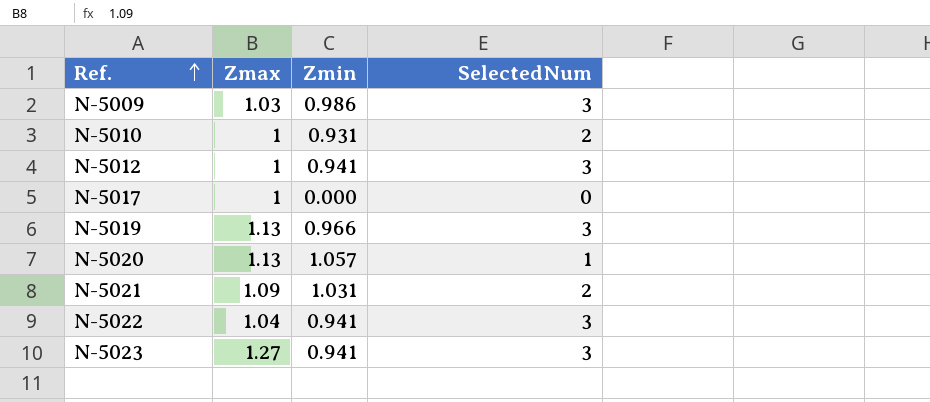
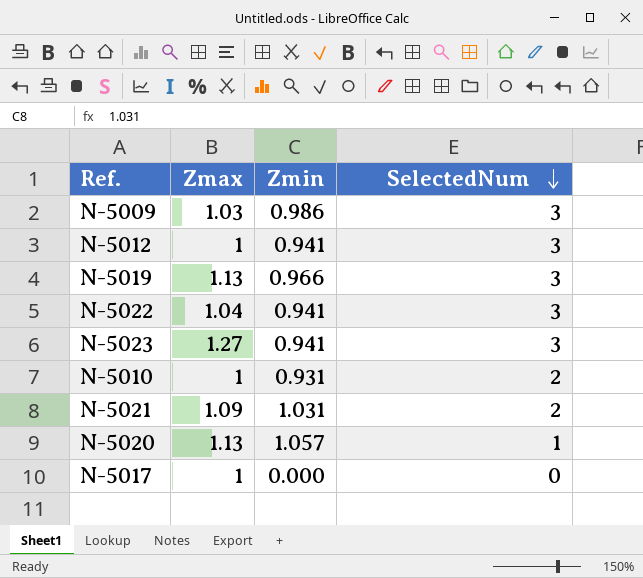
row order: Ref. ascending -> SelectedNum descending

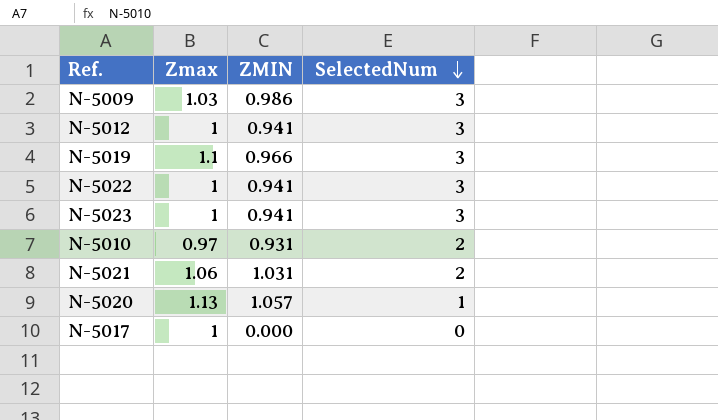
column name: Zmin -> ZMIN
N-5019 | Zmax: 1.13 -> 1.1
N-5022 | Zmax: 1.04 -> 1
N-5023 | Zmax: 1.27 -> 1
N-5010 | Zmax: 1 -> 0.97
N-5021 | Zmax: 1.09 -> 1.06

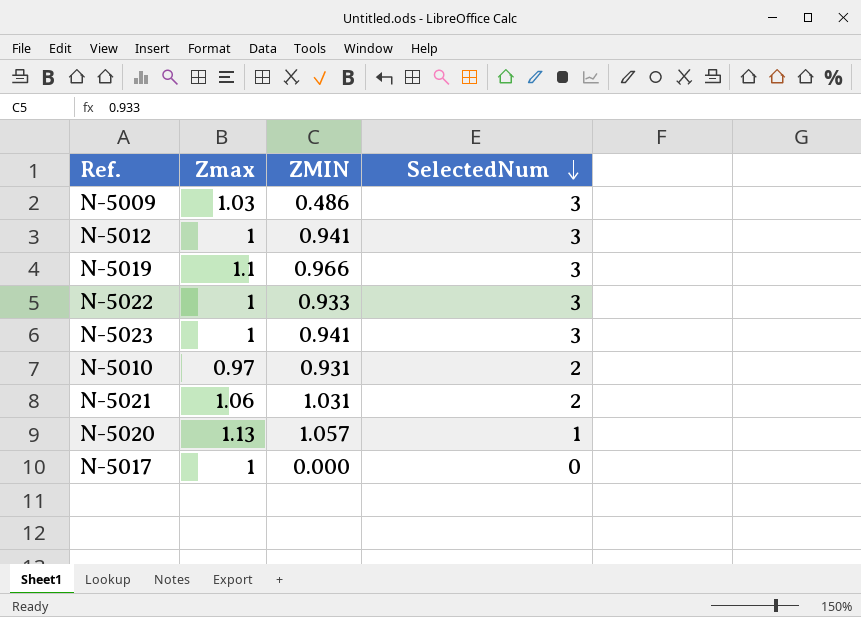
N-5009 | ZMIN: 0.986 -> 0.486
N-5022 | ZMIN: 0.941 -> 0.933

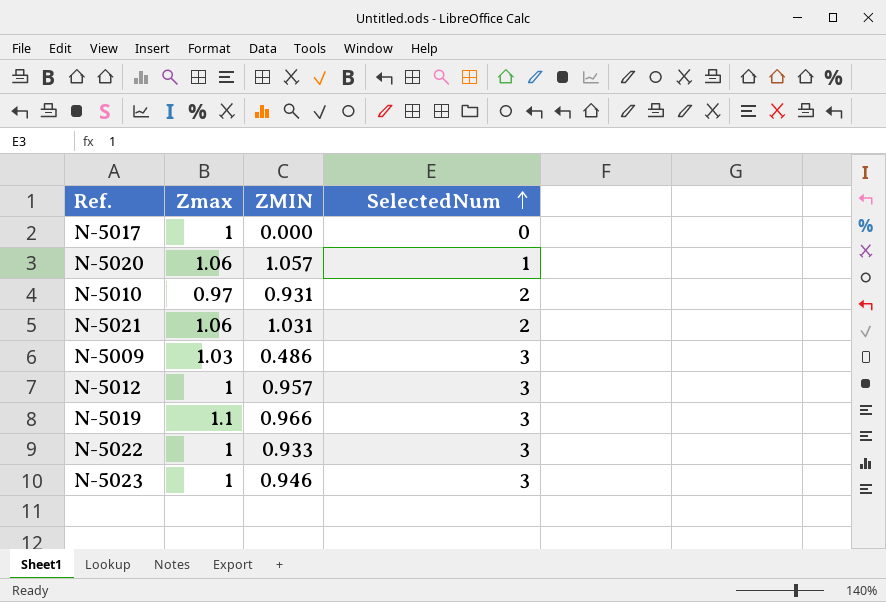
row order: SelectedNum descending -> SelectedNum ascending
N-5020 | Zmax: 1.13 -> 1.06
N-5012 | ZMIN: 0.941 -> 0.957
N-5023 | ZMIN: 0.941 -> 0.946

